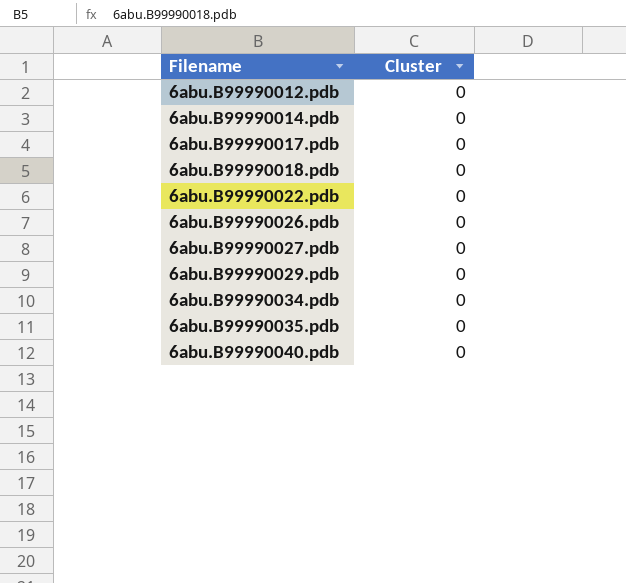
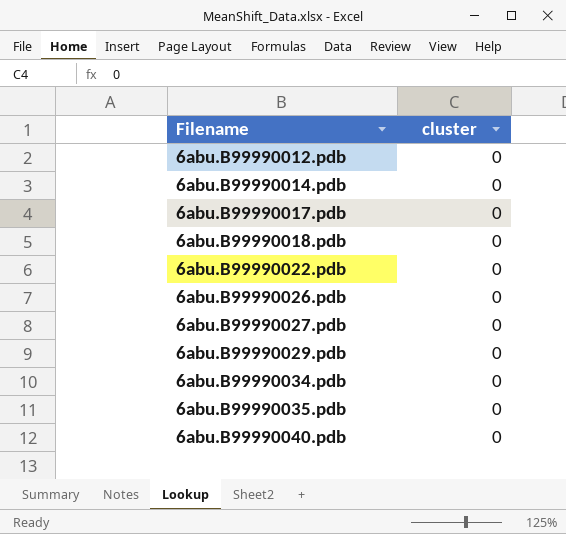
column name: Cluster -> cluster

